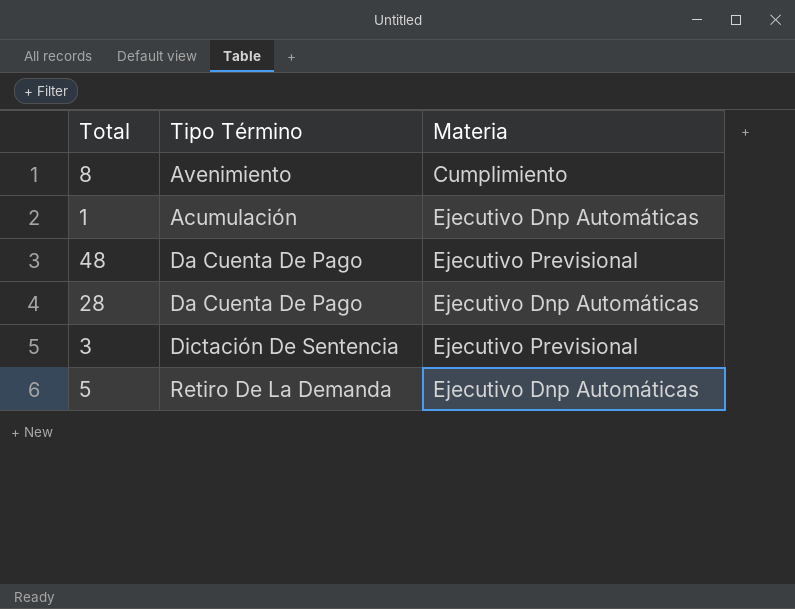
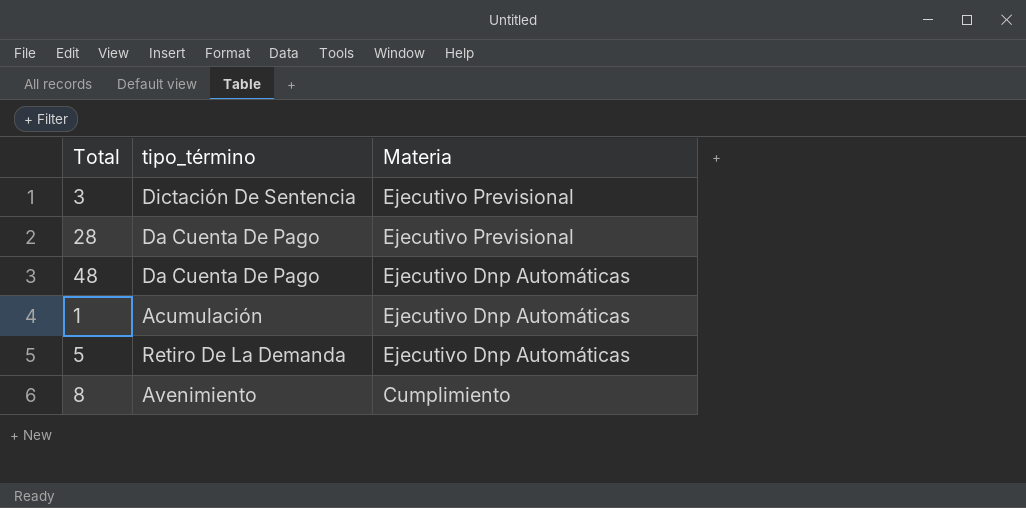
row order: none -> Materia descending
column name: Tipo Término -> tipo_término
28 | Materia: Ejecutivo Dnp Automáticas -> Ejecutivo Previsional
48 | Materia: Ejecutivo Previsional -> Ejecutivo Dnp Automáticas

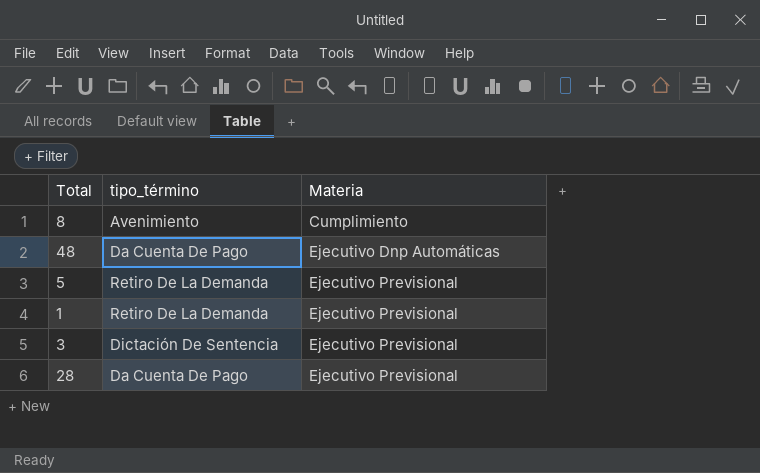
row order: Materia descending -> Materia ascending
5 | Materia: Ejecutivo Dnp Automáticas -> Ejecutivo Previsional
1 | tipo_término: Acumulación -> Retiro De La Demanda
1 | Materia: Ejecutivo Dnp Automáticas -> Ejecutivo Previsional

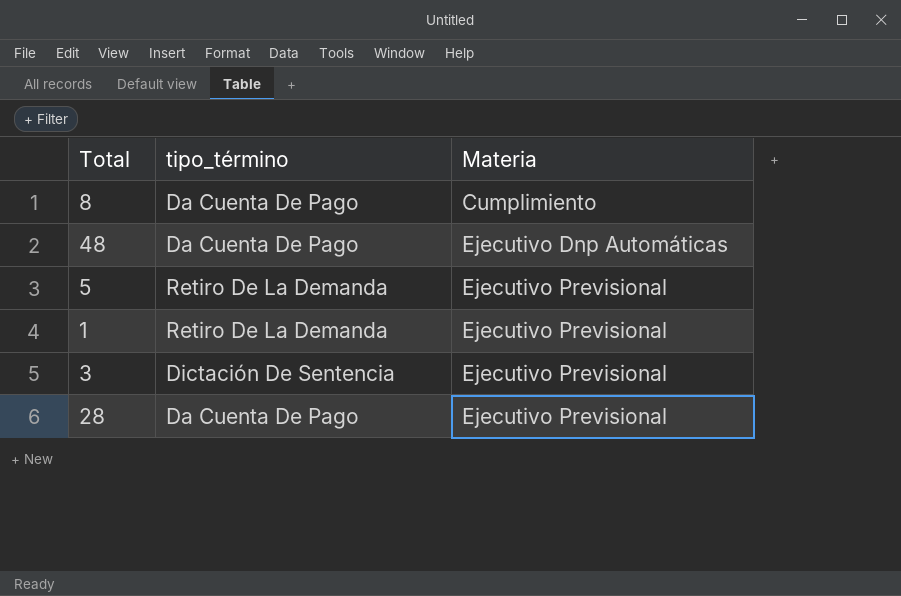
8 | tipo_término: Avenimiento -> Da Cuenta De Pago

